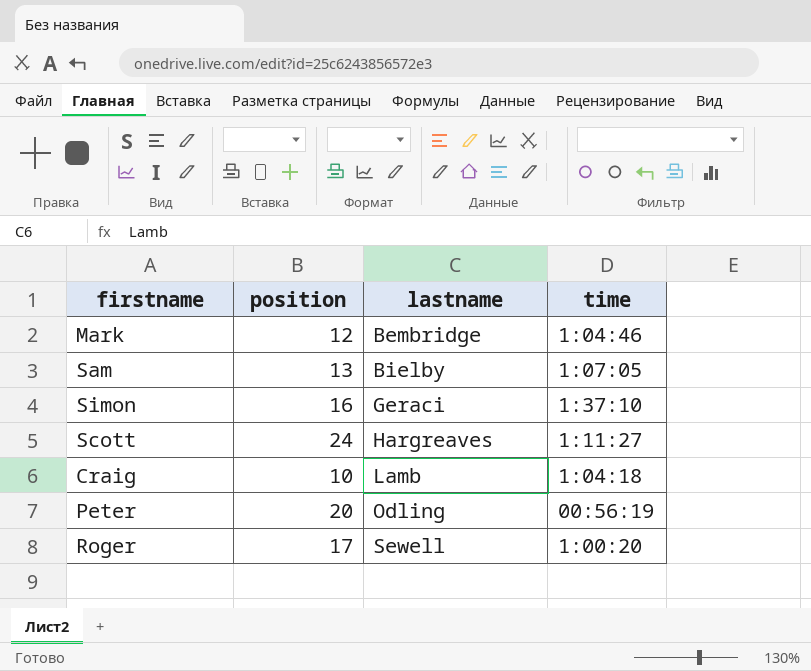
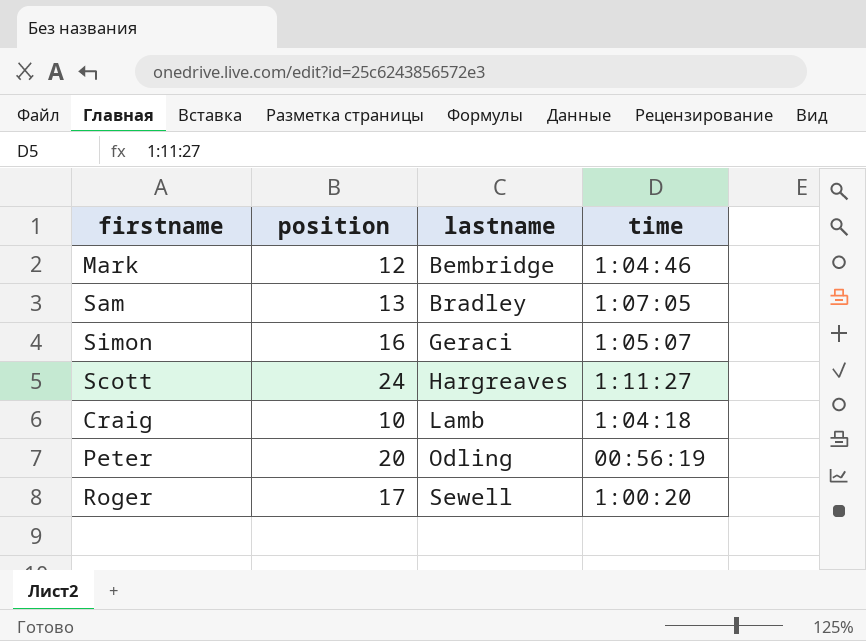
Sam | lastname: Bielby -> Bradley
Simon | time: 1:37:10 -> 1:05:07

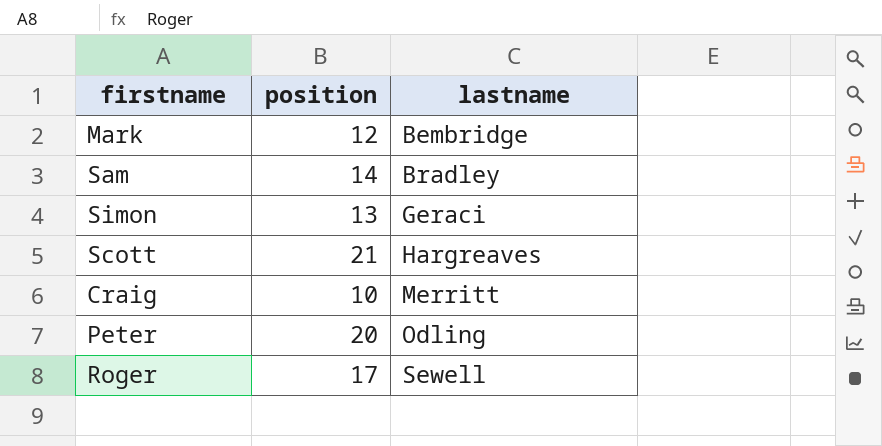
column time | position: 4 -> none
Sam | position: 13 -> 14
Simon | position: 16 -> 13
Scott | position: 24 -> 21
Craig | lastname: Lamb -> Merritt

